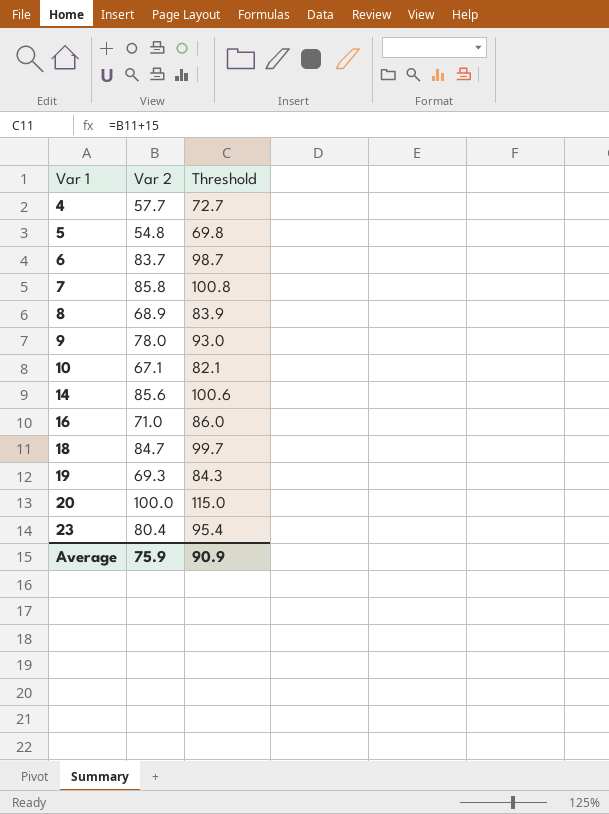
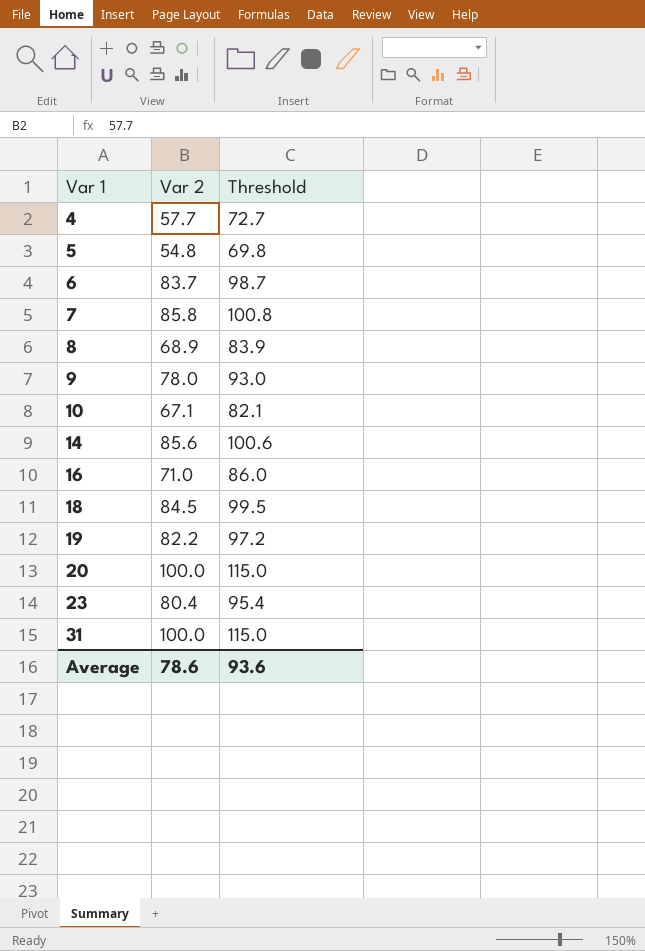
18 | Var 2: 84.7 -> 84.5
18 | Threshold: 99.7 -> 99.5
19 | Var 2: 69.3 -> 82.2
19 | Threshold: 84.3 -> 97.2
row 31: none -> 100.0 | 115.0
Average | Var 2: 75.9 -> 78.6
Average | Threshold: 90.9 -> 93.6

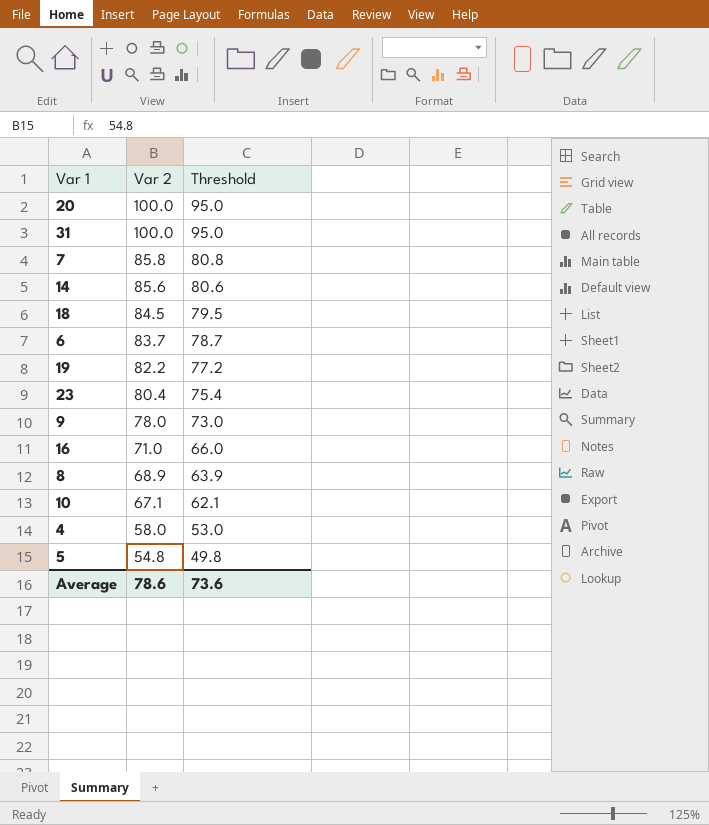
row order: Var 1 ascending -> Var 2 descending
column Threshold | formula: [Var 2] + 15 -> [Var 2] - 5
4 | Var 2: 57.7 -> 58.0
Average | Threshold: 93.6 -> 73.6

